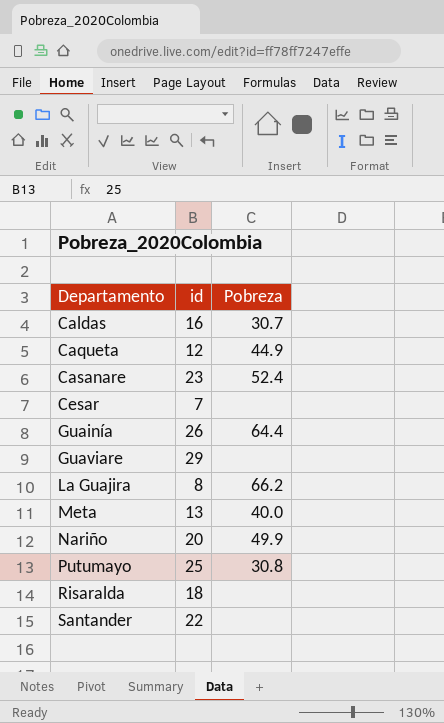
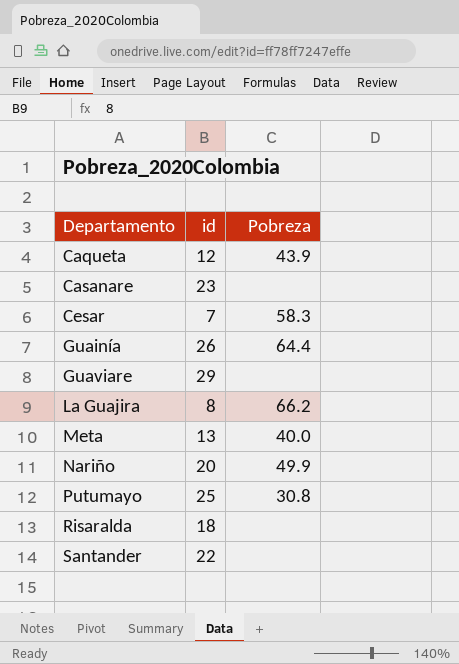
row Caldas: 16 | 30.7 -> none
Caqueta | Pobreza: 44.9 -> 43.9
Casanare | Pobreza: 52.4 -> none
Cesar | Pobreza: none -> 58.3

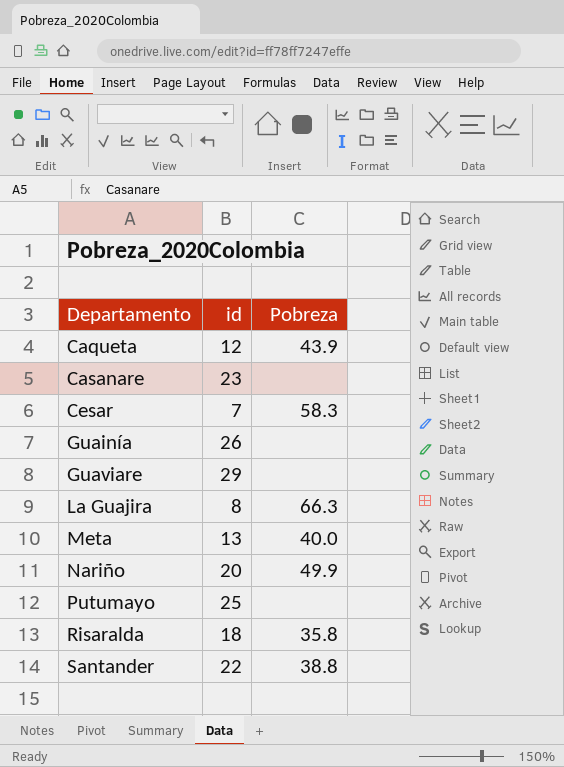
Guainía | Pobreza: 64.4 -> none
La Guajira | Pobreza: 66.2 -> 66.3
Putumayo | Pobreza: 30.8 -> none
Risaralda | Pobreza: none -> 35.8
Santander | Pobreza: none -> 38.8

